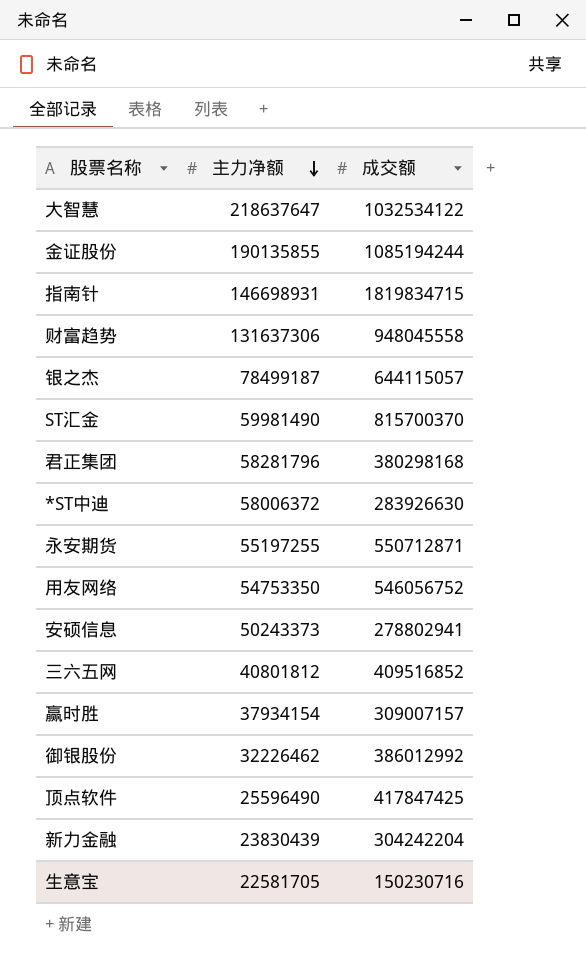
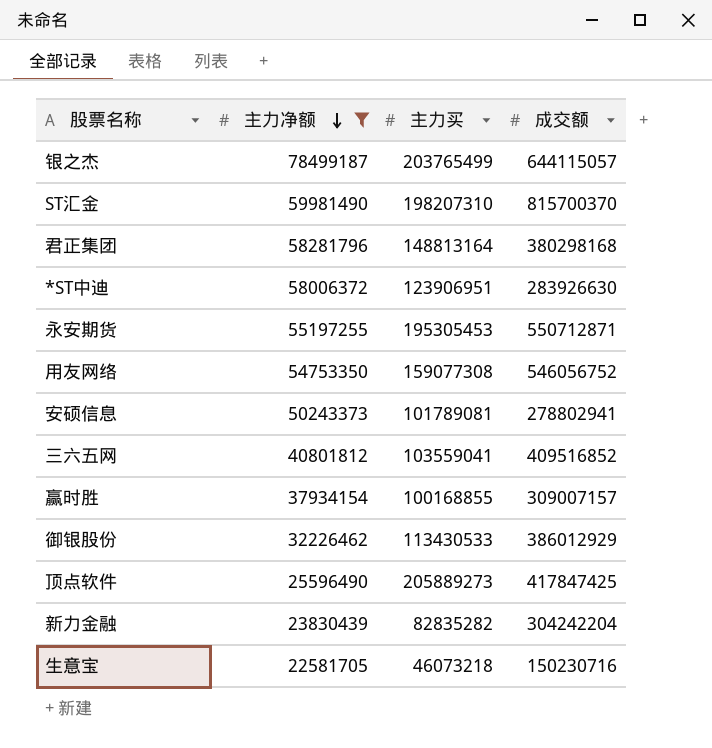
filter: none -> 主力净额 <= 78499187
column 主力买 | position: none -> 3
御银股份 | 成交额: 386012992 -> 386012929

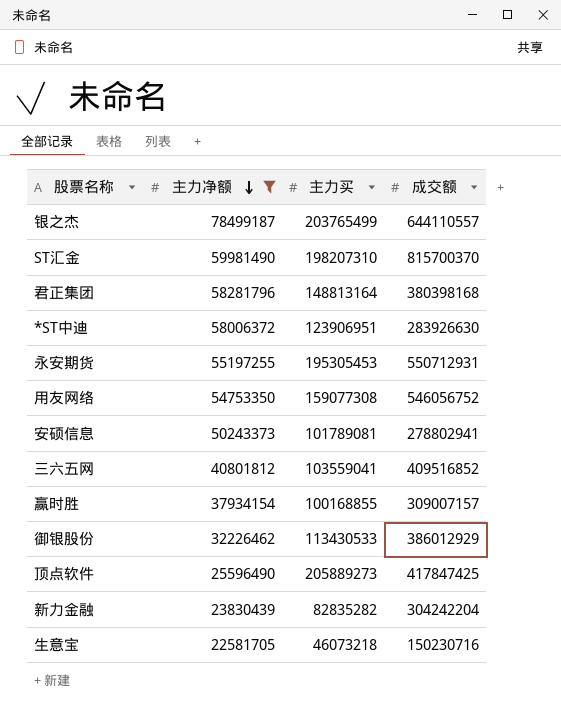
银之杰 | 成交额: 644115057 -> 644110557
君正集团 | 成交额: 380298168 -> 380398168
永安期货 | 成交额: 550712871 -> 550712931

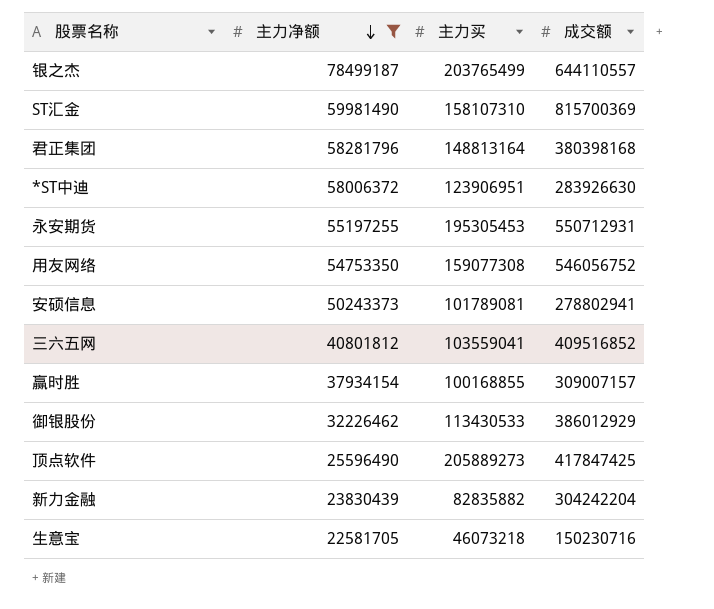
ST汇金 | 主力买: 198207310 -> 158107310
ST汇金 | 成交额: 815700370 -> 815700369
新力金融 | 主力买: 82835282 -> 82835882

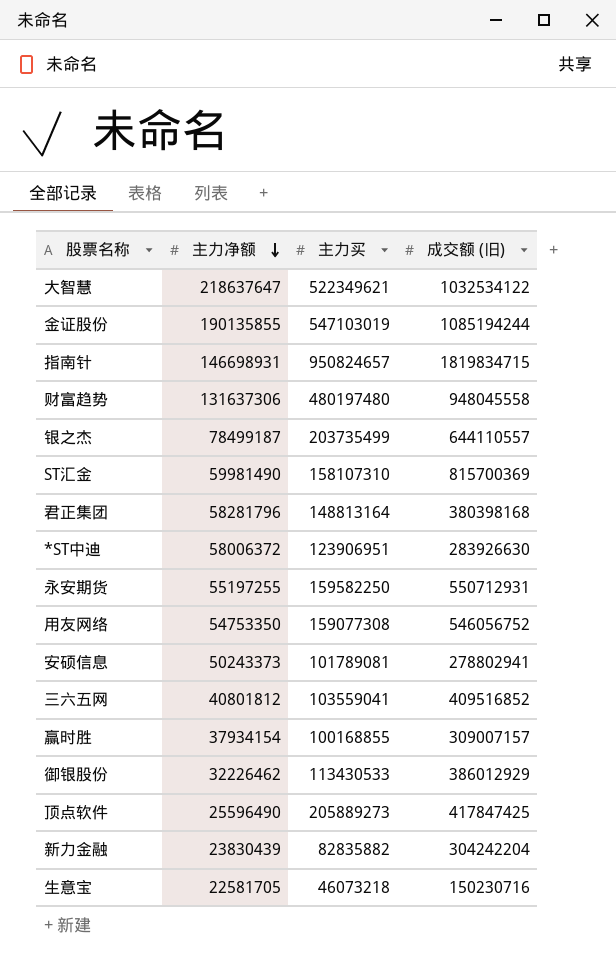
filter: 主力净额 <= 78499187 -> none
column name: 成交额 -> 成交额 (旧)
银之杰 | 主力买: 203765499 -> 203735499
永安期货 | 主力买: 195305453 -> 159582250

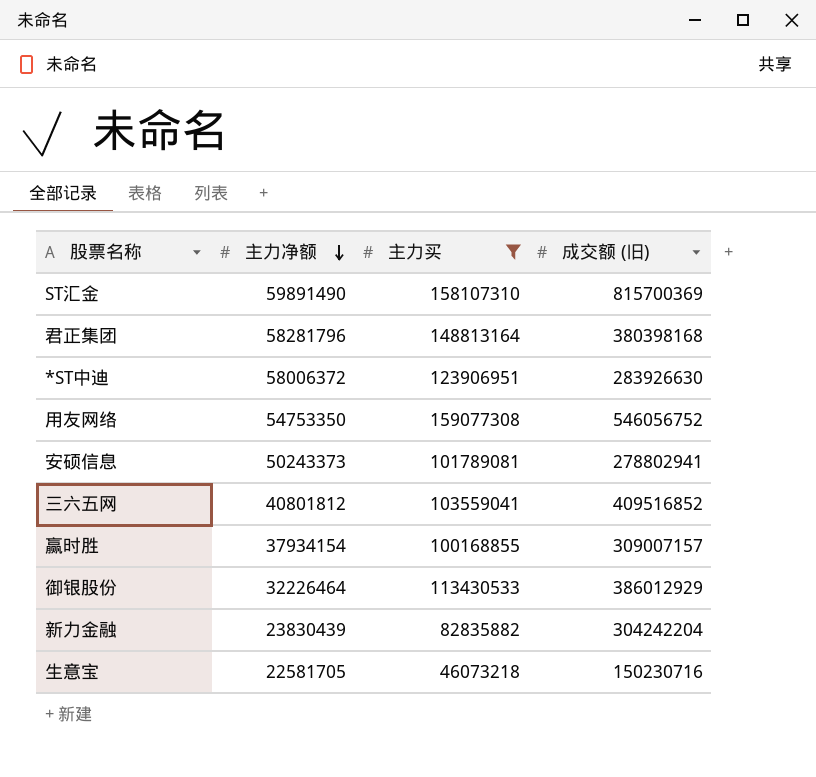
filter: none -> 主力买 <= 159077308
ST汇金 | 主力净额: 59981490 -> 59891490
御银股份 | 主力净额: 32226462 -> 32226464

